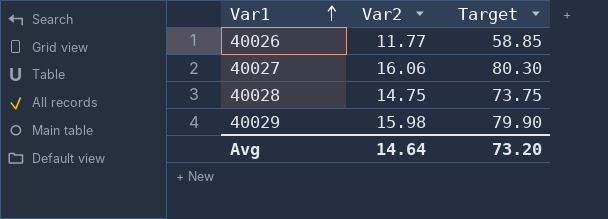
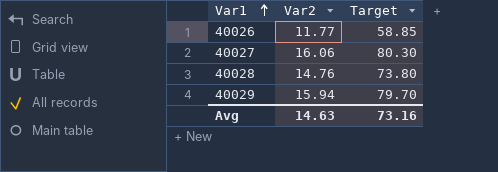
40028 | Var2: 14.75 -> 14.76
40028 | Target: 73.75 -> 73.80
40029 | Var2: 15.98 -> 15.94
40029 | Target: 79.90 -> 79.70
Avg | Var2: 14.64 -> 14.63
Avg | Target: 73.20 -> 73.16

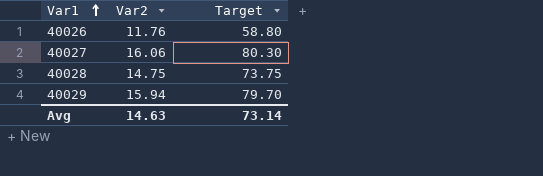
40026 | Var2: 11.77 -> 11.76
40026 | Target: 58.85 -> 58.80
40028 | Var2: 14.76 -> 14.75
40028 | Target: 73.80 -> 73.75
Avg | Target: 73.16 -> 73.14

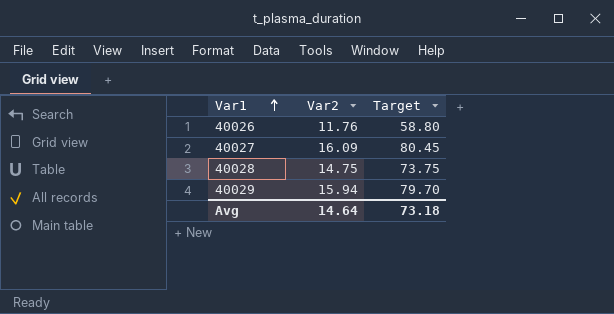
40027 | Var2: 16.06 -> 16.09
40027 | Target: 80.30 -> 80.45
Avg | Var2: 14.63 -> 14.64
Avg | Target: 73.14 -> 73.18

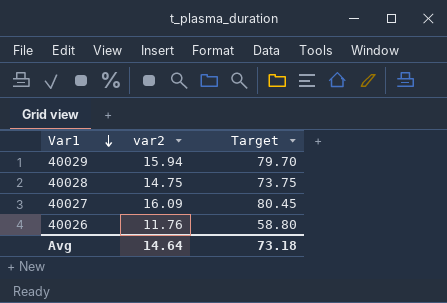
row order: Var1 ascending -> Var1 descending
column name: Var2 -> var2

